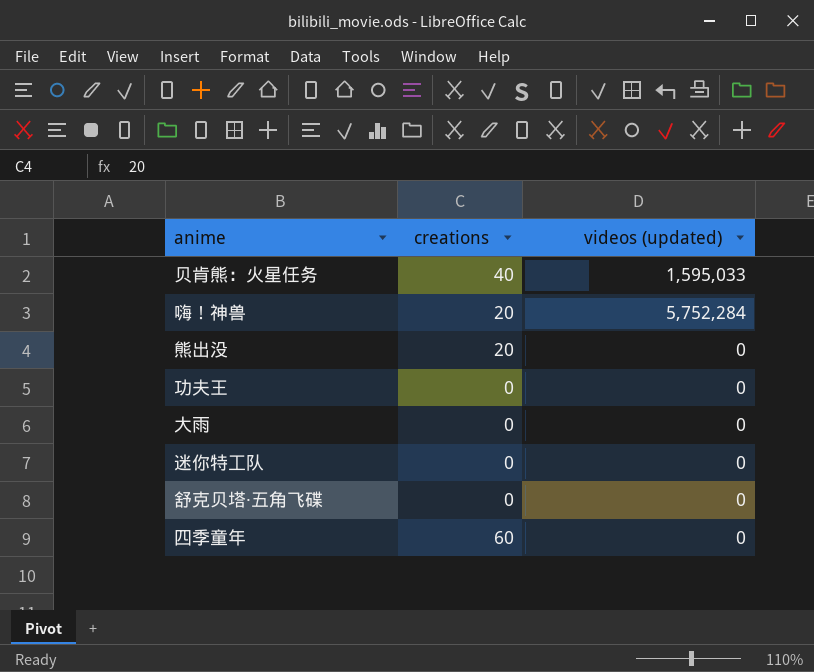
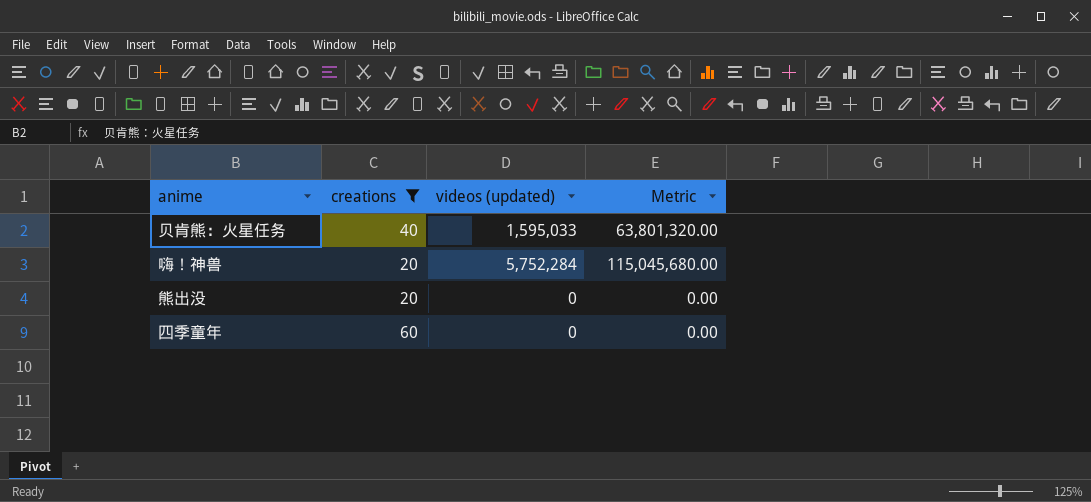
filter: none -> creations != 0
column Metric | formula: none -> [creations] * [videos (updated)]

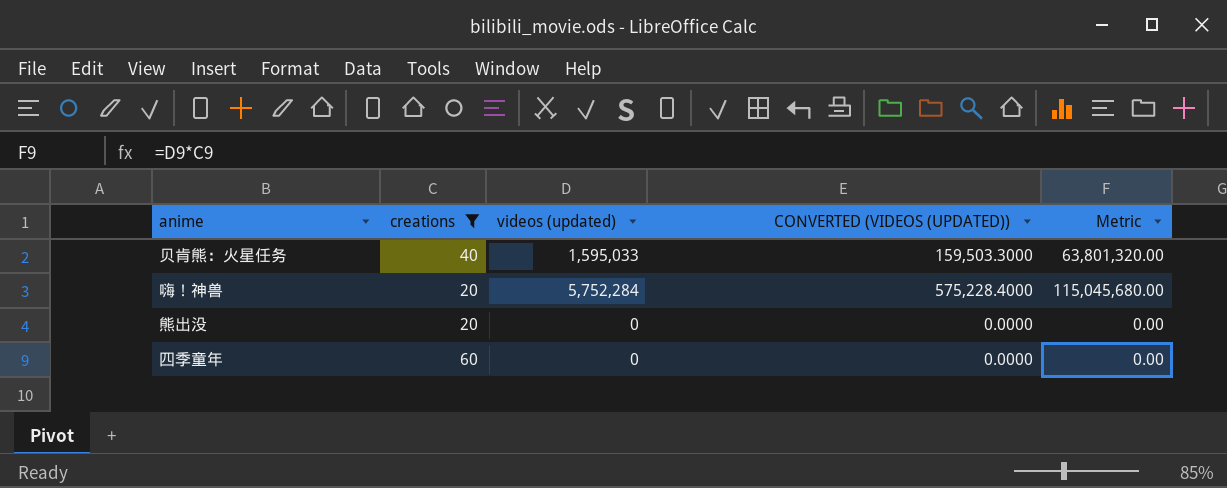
column CONVERTED (VIDEOS (UPDATED)) | formula: none -> [videos (updated)] * 0.1

